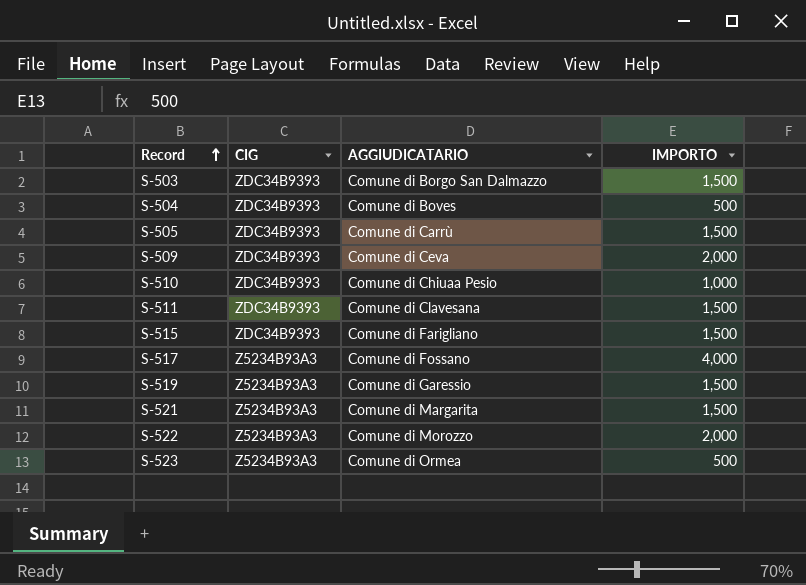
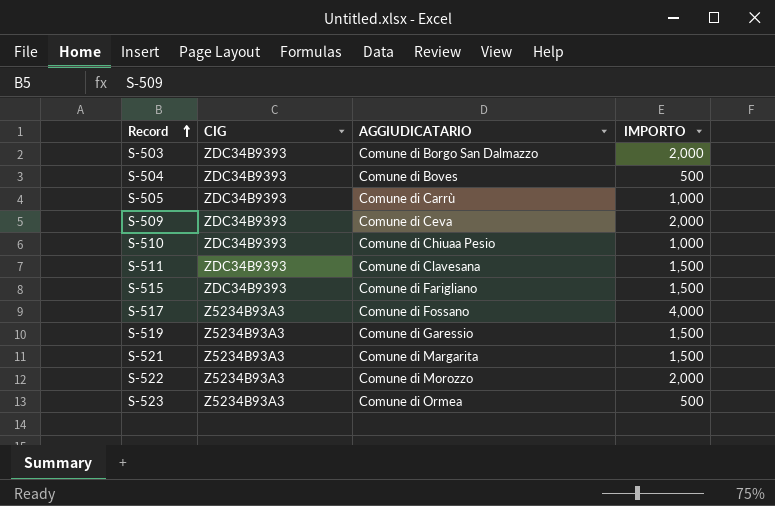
S-503 | IMPORTO: 1,500 -> 2,000
S-505 | IMPORTO: 1,500 -> 1,000

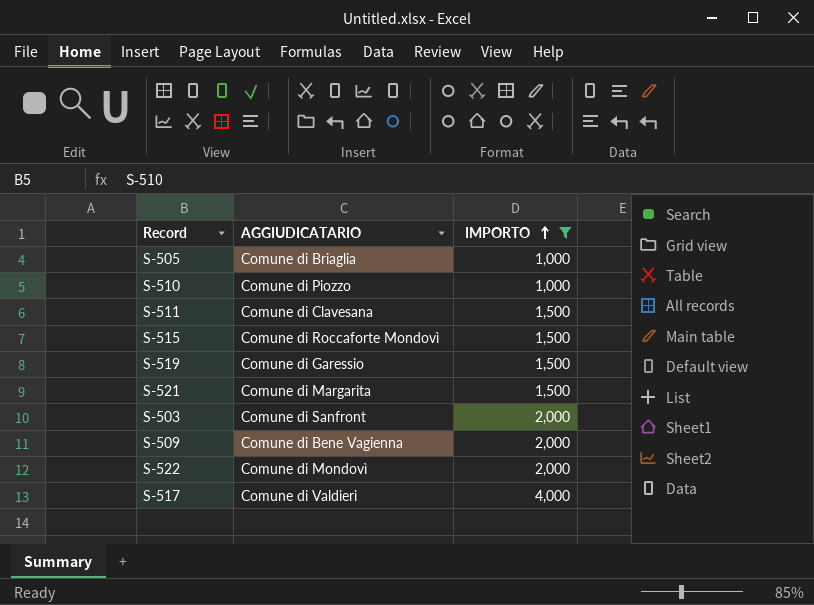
filter: none -> IMPORTO != 500
row order: Record ascending -> IMPORTO ascending
column CIG | position: 2 -> none
S-505 | AGGIUDICATARIO: Comune di Carrù -> Comune di Briaglia
S-510 | AGGIUDICATARIO: Comune di Chiuaa Pesio -> Comune di Piozzo
S-515 | AGGIUDICATARIO: Comune di Farigliano -> Comune di Roccaforte Mondovì
S-503 | AGGIUDICATARIO: Comune di Borgo San Dalmazzo -> Comune di Sanfront
S-509 | AGGIUDICATARIO: Comune di Ceva -> Comune di Bene Vagienna
S-522 | AGGIUDICATARIO: Comune di Morozzo -> Comune di Mondovì
S-517 | AGGIUDICATARIO: Comune di Fossano -> Comune di Valdieri

